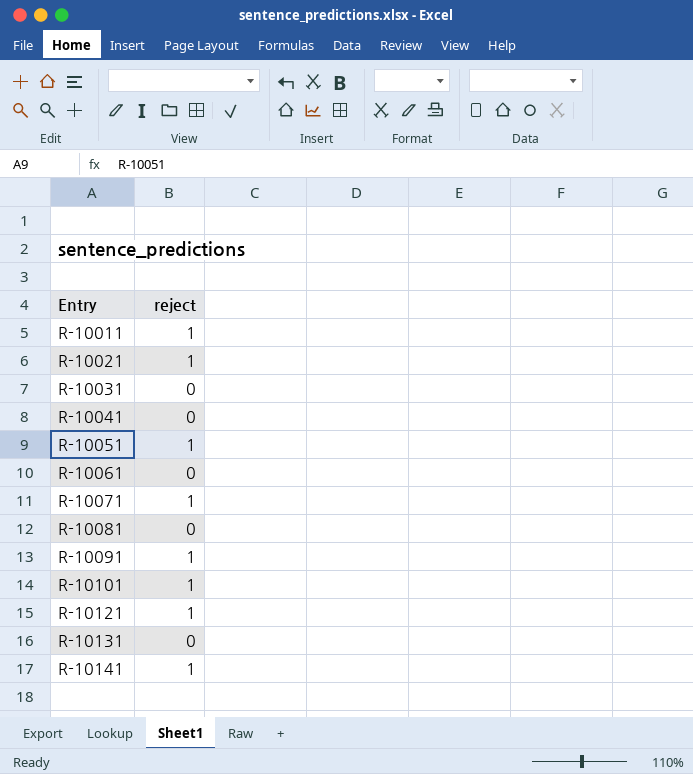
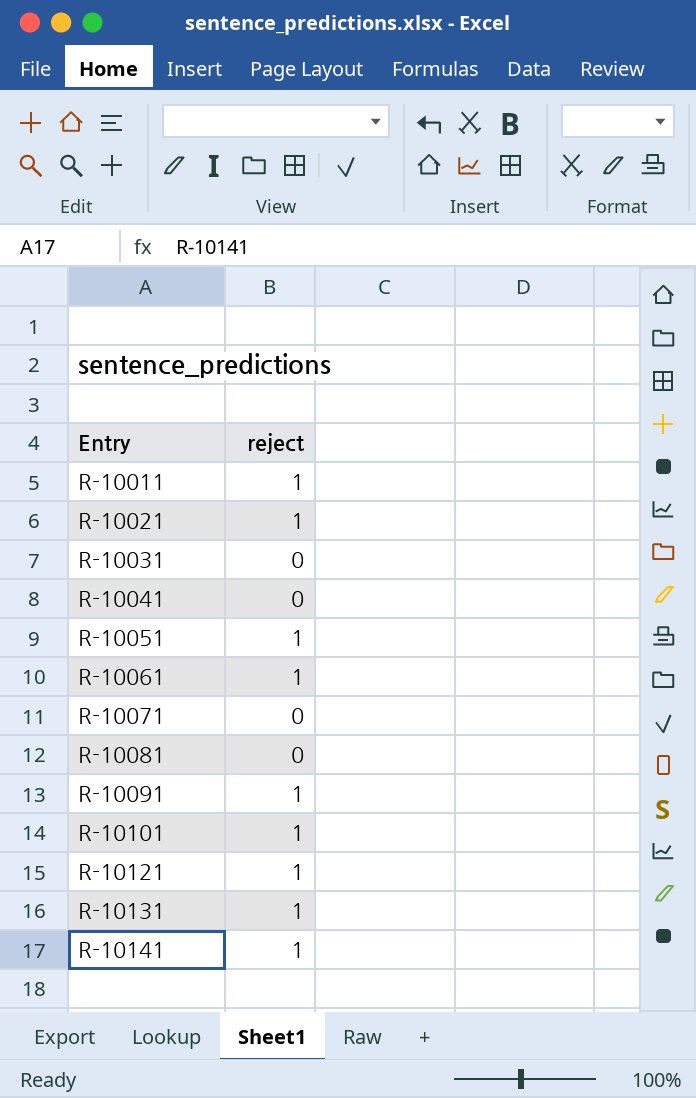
R-10061 | reject: 0 -> 1
R-10071 | reject: 1 -> 0
R-10131 | reject: 0 -> 1

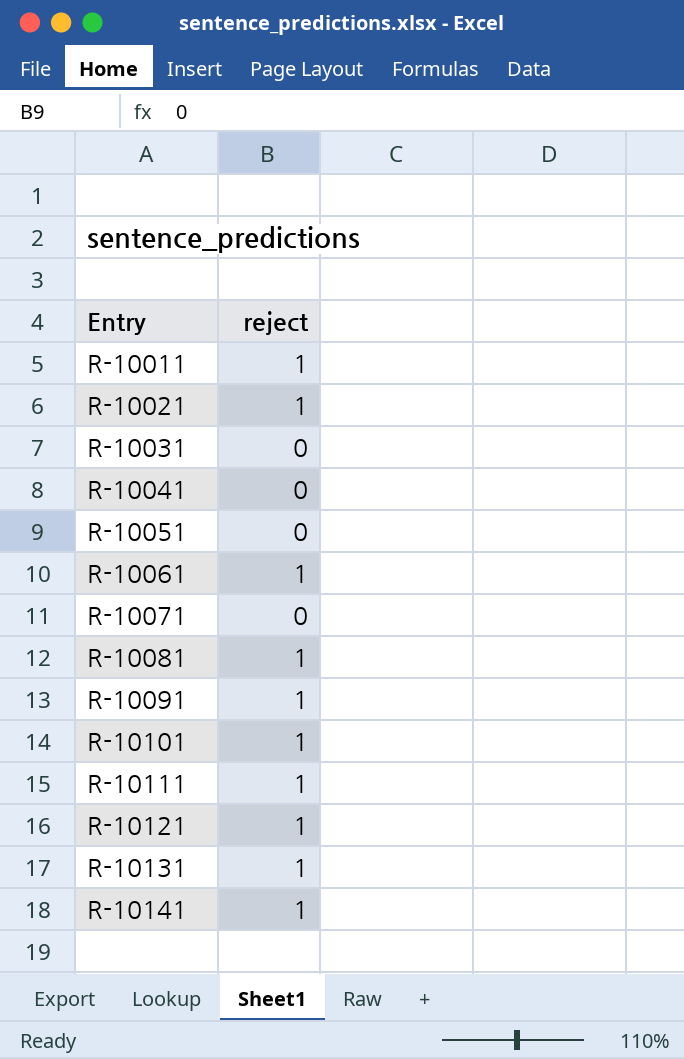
R-10051 | reject: 1 -> 0
R-10081 | reject: 0 -> 1
row R-10111: none -> 1

